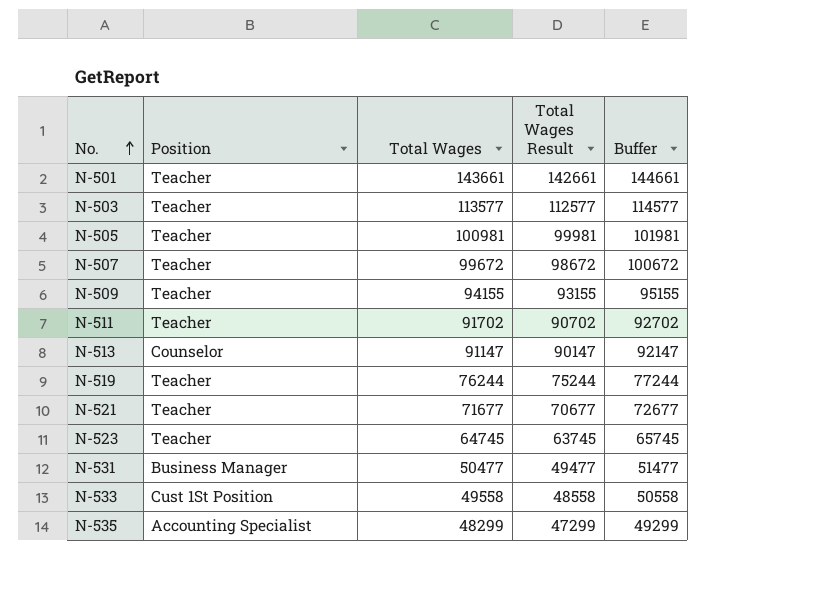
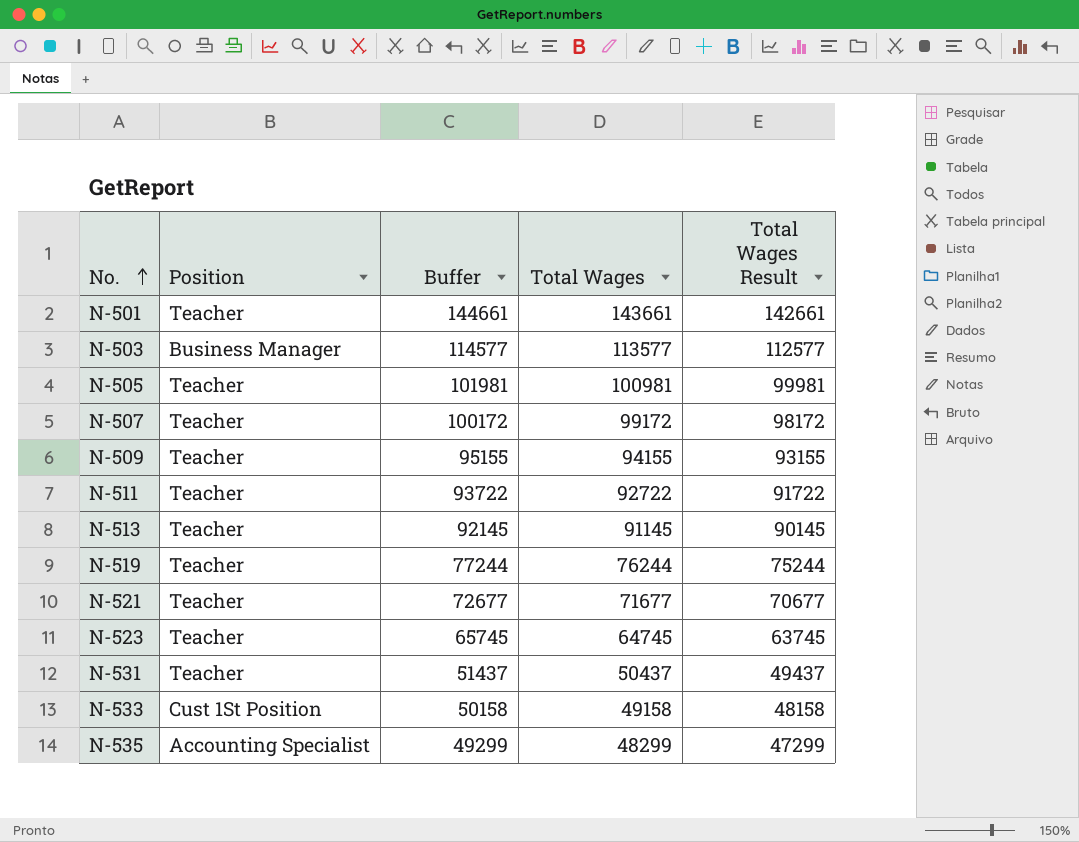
column Buffer | position: 5 -> 3
N-503 | Position: Teacher -> Business Manager
N-507 | Buffer: 100672 -> 100172
N-507 | Total Wages: 99672 -> 99172
N-507 | Total Wages Result: 98672 -> 98172
N-511 | Buffer: 92702 -> 93722
N-511 | Total Wages: 91702 -> 92722
N-511 | Total Wages Result: 90702 -> 91722
N-513 | Position: Counselor -> Teacher
N-513 | Buffer: 92147 -> 92145
N-513 | Total Wages: 91147 -> 91145
N-513 | Total Wages Result: 90147 -> 90145
N-531 | Position: Business Manager -> Teacher
N-531 | Buffer: 51477 -> 51437
N-531 | Total Wages: 50477 -> 50437
N-531 | Total Wages Result: 49477 -> 49437
N-533 | Buffer: 50558 -> 50158
N-533 | Total Wages: 49558 -> 49158
N-533 | Total Wages Result: 48558 -> 48158

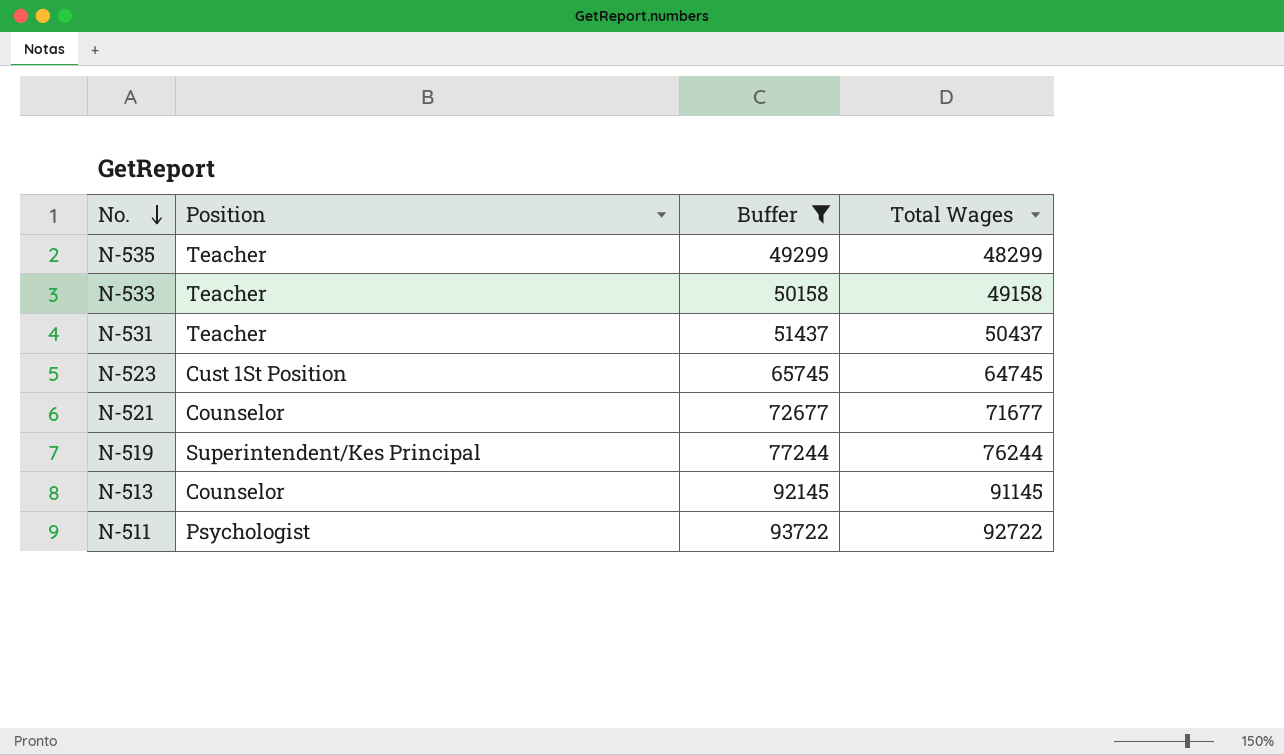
filter: none -> Buffer <= 93722
row order: No. ascending -> No. descending
column Total Wages Result | formula: [Total Wages] - 1000 -> none
N-535 | Position: Accounting Specialist -> Teacher
N-533 | Position: Cust 1St Position -> Teacher
N-523 | Position: Teacher -> Cust 1St Position
N-521 | Position: Teacher -> Counselor
N-519 | Position: Teacher -> Superintendent/Kes Principal
N-513 | Position: Teacher -> Counselor
N-511 | Position: Teacher -> Psychologist

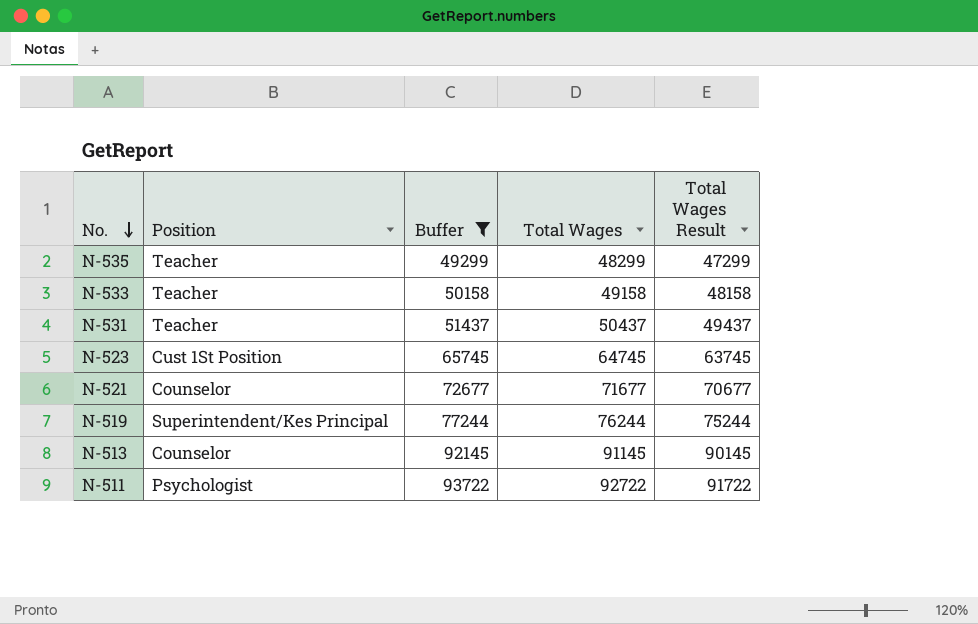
column Total Wages Result | formula: none -> [Total Wages] - 1000

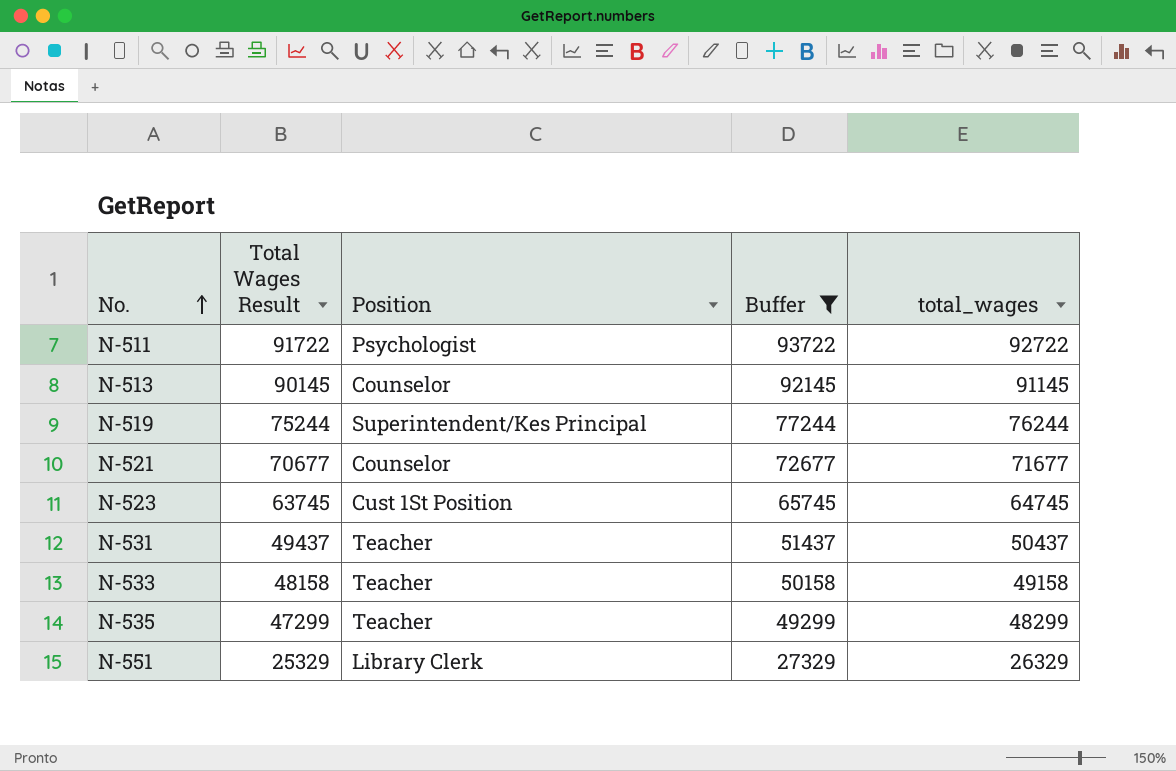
row order: No. descending -> No. ascending
column Total Wages Result | position: 5 -> 2
column name: Total Wages -> total_wages
row N-551: none -> 25329 | Library Clerk | 27329 | 26329

